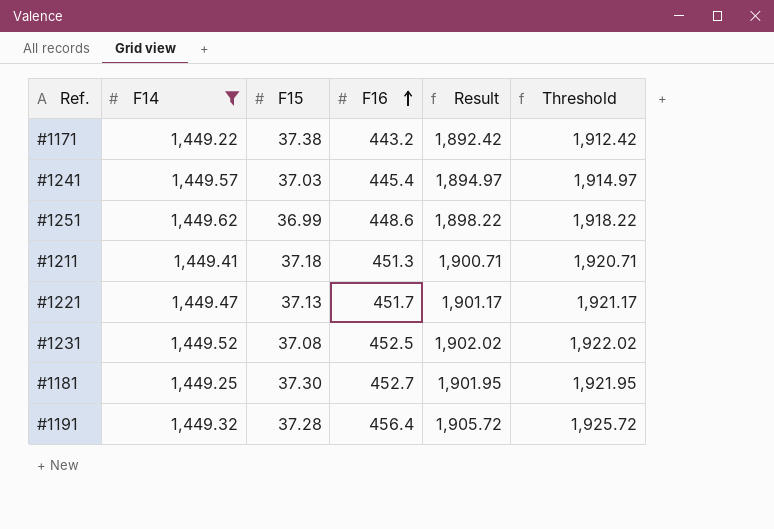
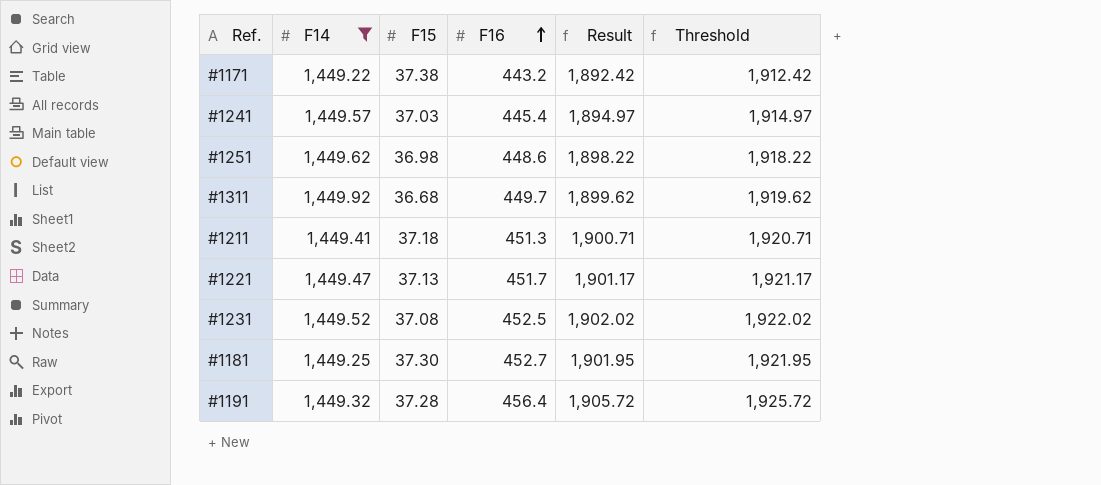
#1251 | F15: 36.99 -> 36.98
row #1311: none -> 1,449.92 | 36.68 | 449.7 | 1,899.62 | 1,919.62

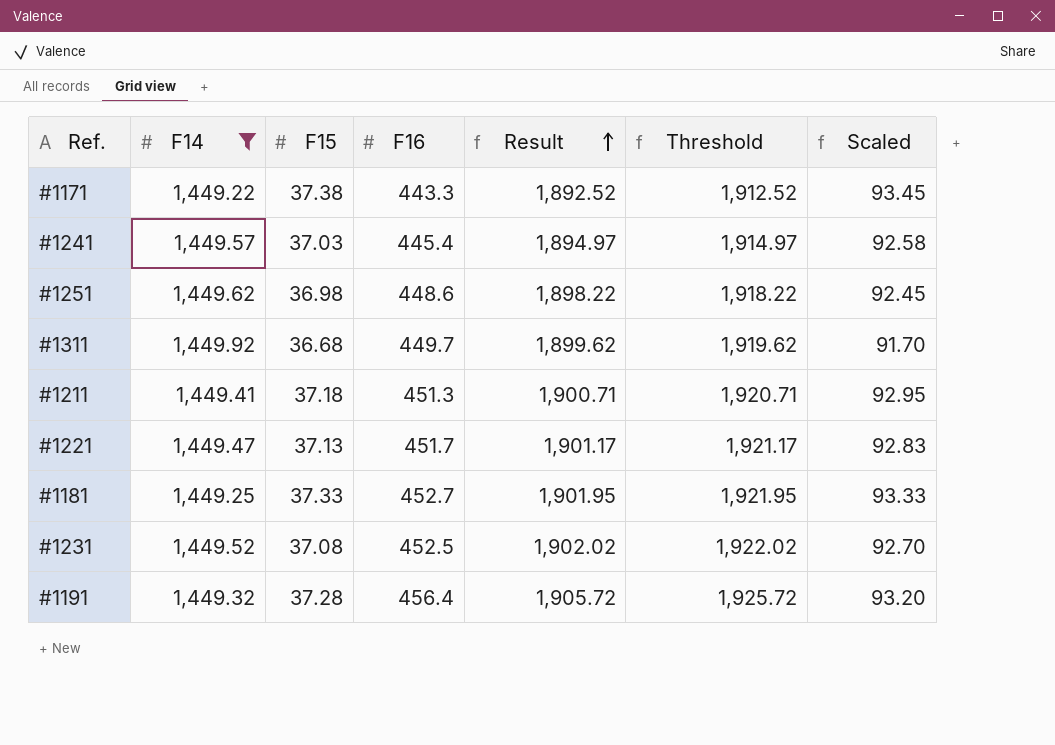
row order: F16 ascending -> Result ascending
column Scaled | formula: none -> [F15] * 2.5
#1171 | F16: 443.2 -> 443.3
#1171 | Result: 1,892.42 -> 1,892.52
#1171 | Threshold: 1,912.42 -> 1,912.52
#1181 | F15: 37.30 -> 37.33

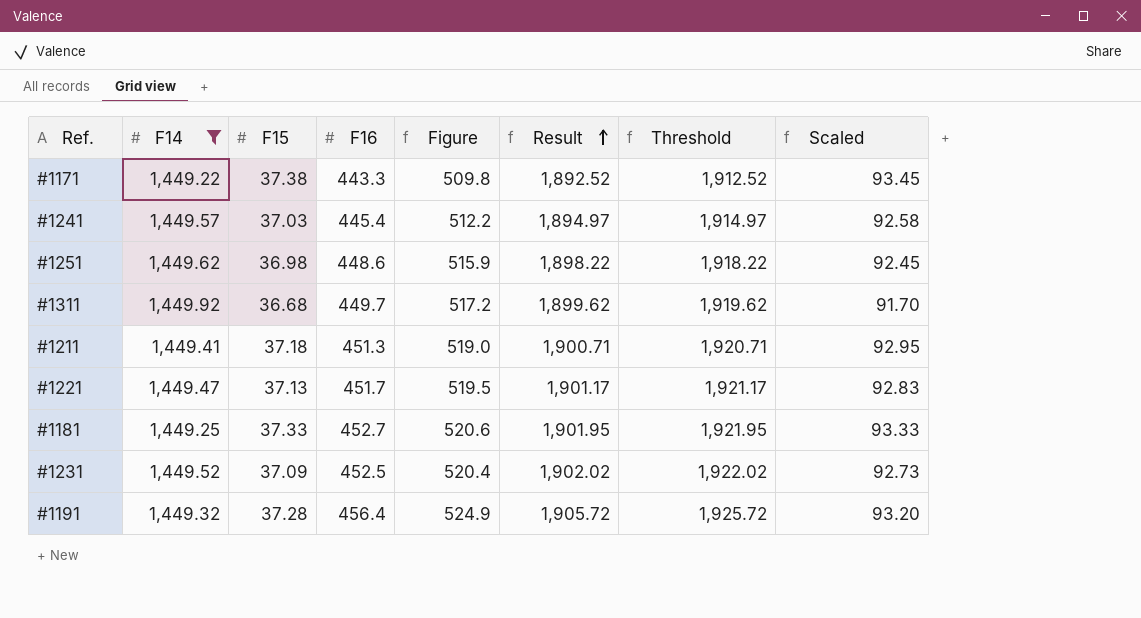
column Figure | formula: none -> [F16] * 1.15
#1231 | F15: 37.08 -> 37.09
#1231 | Scaled: 92.70 -> 92.73

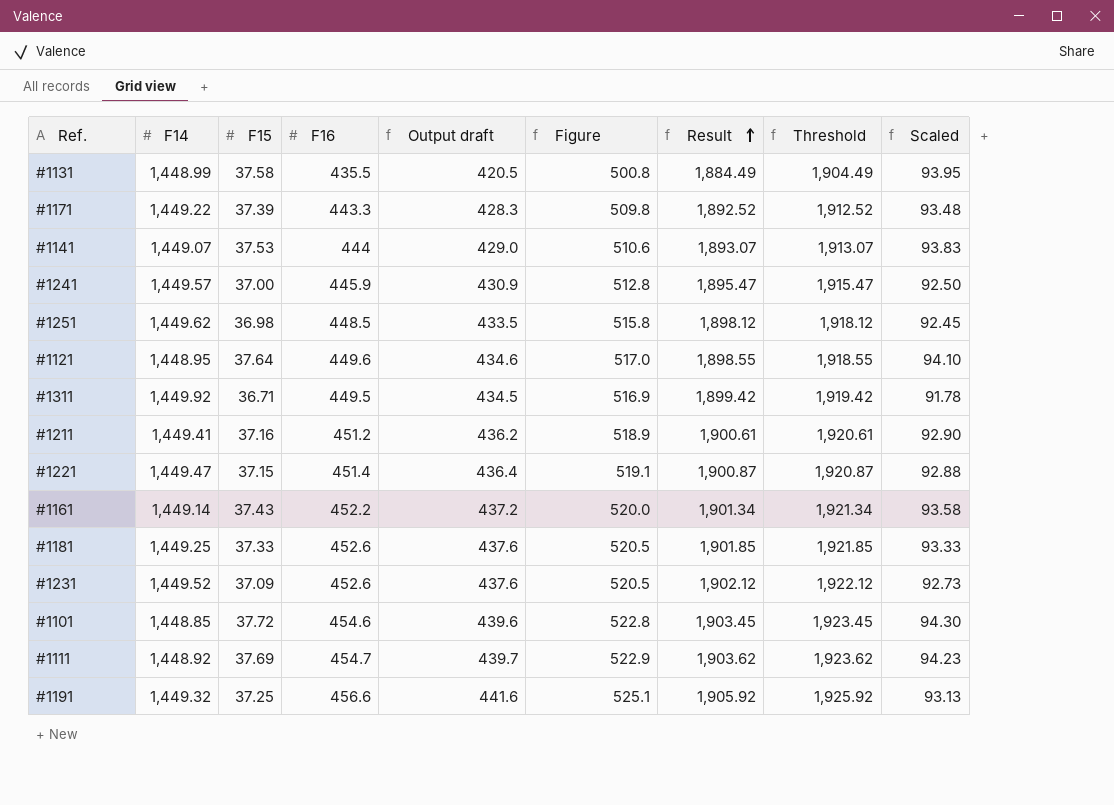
filter: F14 >= 1,449.22 -> none
column Output draft | formula: none -> [F16] - 15
#1171 | F15: 37.38 -> 37.39
#1171 | Scaled: 93.45 -> 93.48
#1241 | F15: 37.03 -> 37.00
#1241 | F16: 445.4 -> 445.9
#1241 | Figure: 512.2 -> 512.8
#1241 | Result: 1,894.97 -> 1,895.47
#1241 | Threshold: 1,914.97 -> 1,915.47
#1241 | Scaled: 92.58 -> 92.50
#1251 | F16: 448.6 -> 448.5
#1251 | Figure: 515.9 -> 515.8
#1251 | Result: 1,898.22 -> 1,898.12
#1251 | Threshold: 1,918.22 -> 1,918.12
#1311 | F15: 36.68 -> 36.71
#1311 | F16: 449.7 -> 449.5
#1311 | Figure: 517.2 -> 516.9
#1311 | Result: 1,899.62 -> 1,899.42
#1311 | Threshold: 1,919.62 -> 1,919.42
#1311 | Scaled: 91.70 -> 91.78
#1211 | F15: 37.18 -> 37.16
#1211 | F16: 451.3 -> 451.2
#1211 | Figure: 519.0 -> 518.9
#1211 | Result: 1,900.71 -> 1,900.61
#1211 | Threshold: 1,920.71 -> 1,920.61
#1211 | Scaled: 92.95 -> 92.90
#1221 | F15: 37.13 -> 37.15
#1221 | F16: 451.7 -> 451.4
#1221 | Figure: 519.5 -> 519.1
#1221 | Result: 1,901.17 -> 1,900.87
#1221 | Threshold: 1,921.17 -> 1,920.87
#1221 | Scaled: 92.83 -> 92.88
#1181 | F16: 452.7 -> 452.6
#1181 | Figure: 520.6 -> 520.5
#1181 | Result: 1,901.95 -> 1,901.85
#1181 | Threshold: 1,921.95 -> 1,921.85
#1231 | F16: 452.5 -> 452.6
#1231 | Figure: 520.4 -> 520.5
#1231 | Result: 1,902.02 -> 1,902.12
#1231 | Threshold: 1,922.02 -> 1,922.12
#1191 | F15: 37.28 -> 37.25
#1191 | F16: 456.4 -> 456.6
#1191 | Figure: 524.9 -> 525.1
#1191 | Result: 1,905.72 -> 1,905.92
#1191 | Threshold: 1,925.72 -> 1,925.92
#1191 | Scaled: 93.20 -> 93.13

